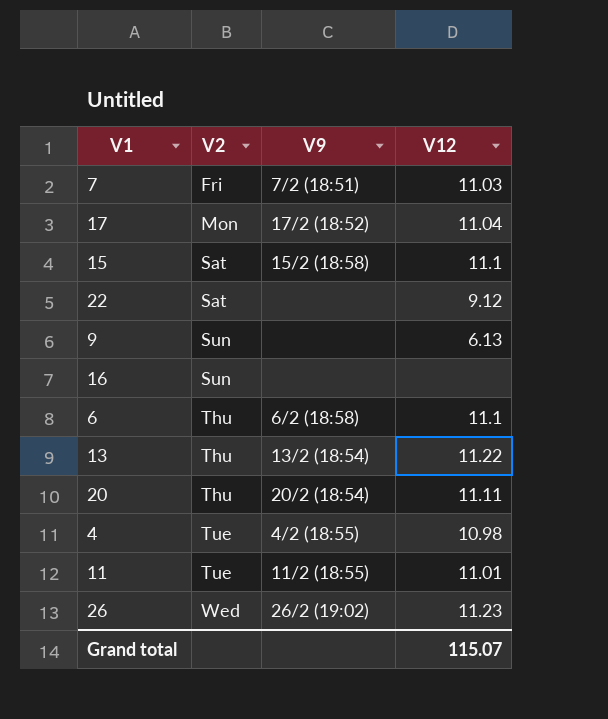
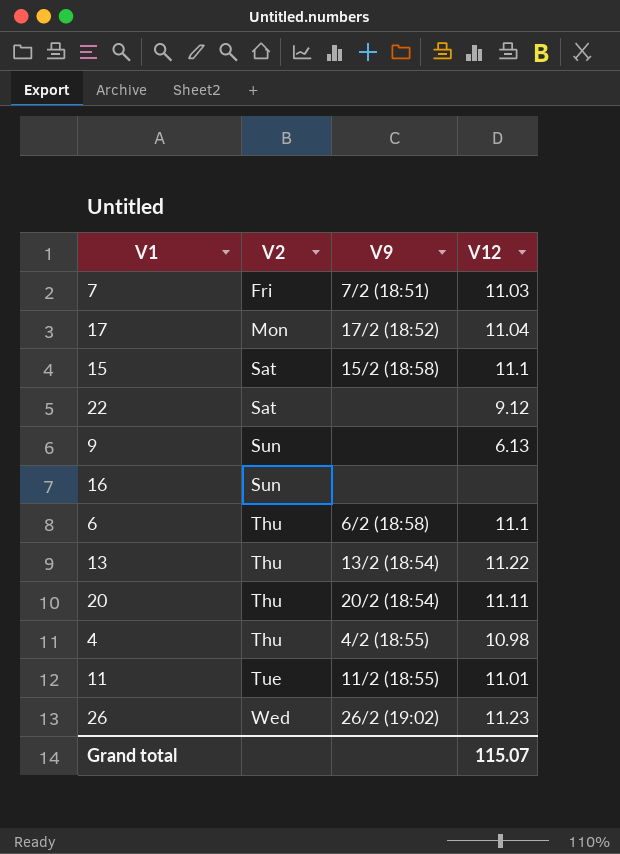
4 | V2: Tue -> Thu

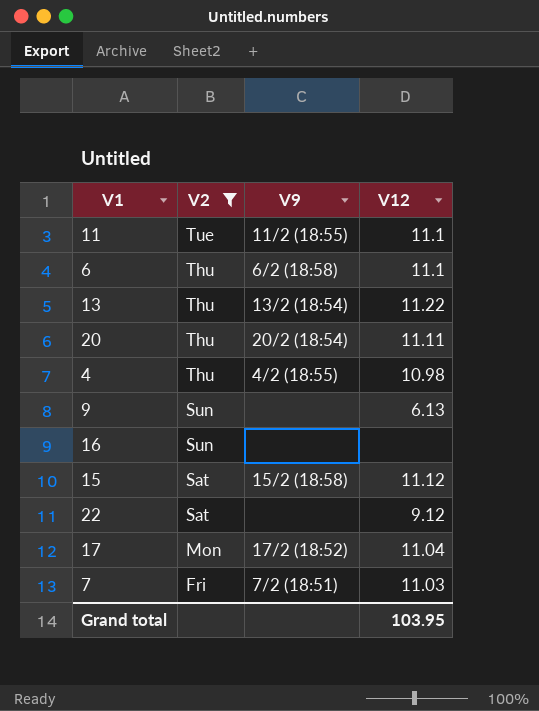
filter: none -> V2 != Wed
row order: V2 ascending -> V2 descending
11 | V12: 11.01 -> 11.1
15 | V12: 11.1 -> 11.12
Grand total | V12: 115.07 -> 103.95

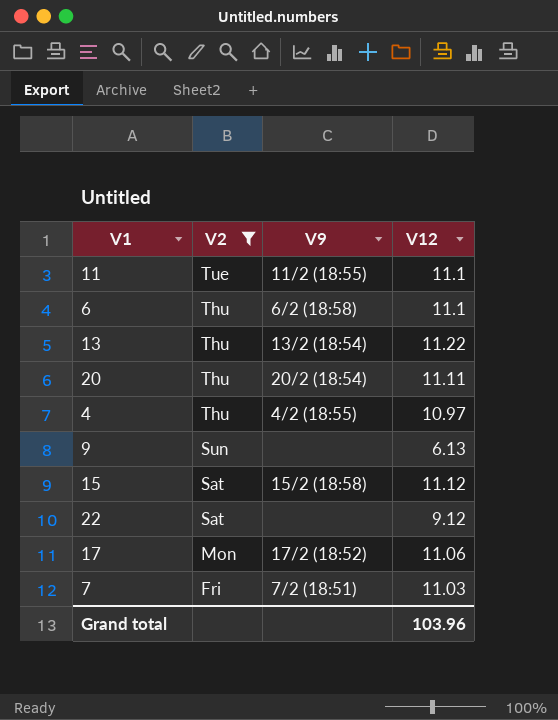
row 16: Sun | none | none -> none
4 | V12: 10.98 -> 10.97
17 | V12: 11.04 -> 11.06
Grand total | V12: 103.95 -> 103.96

